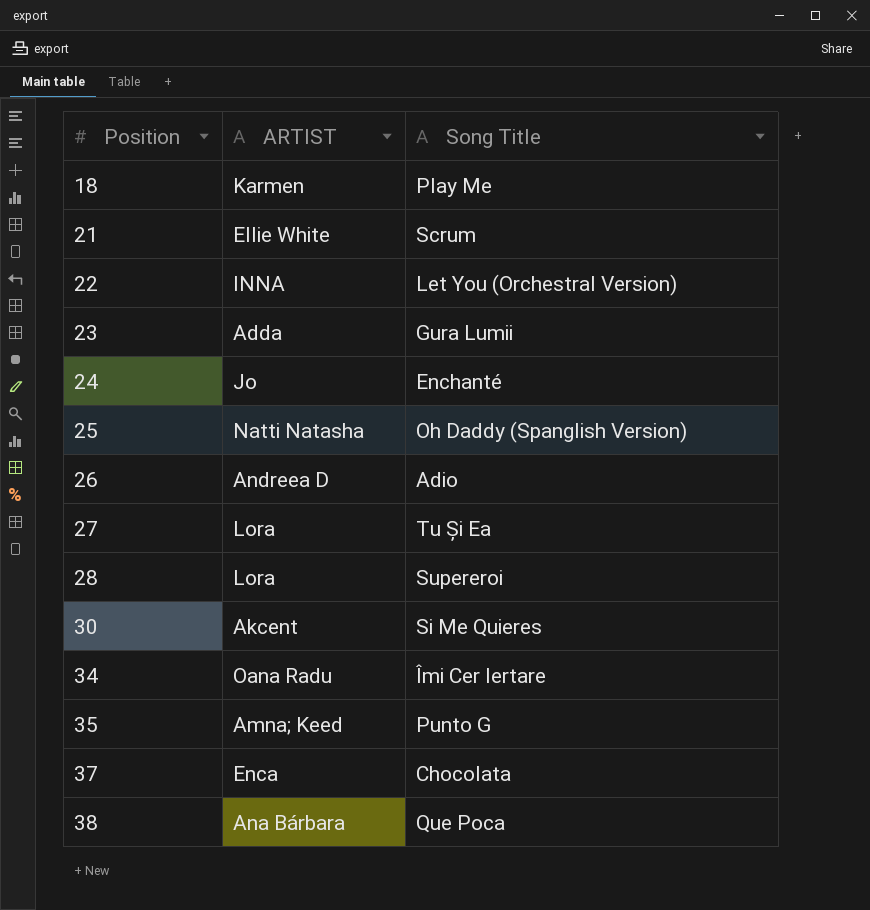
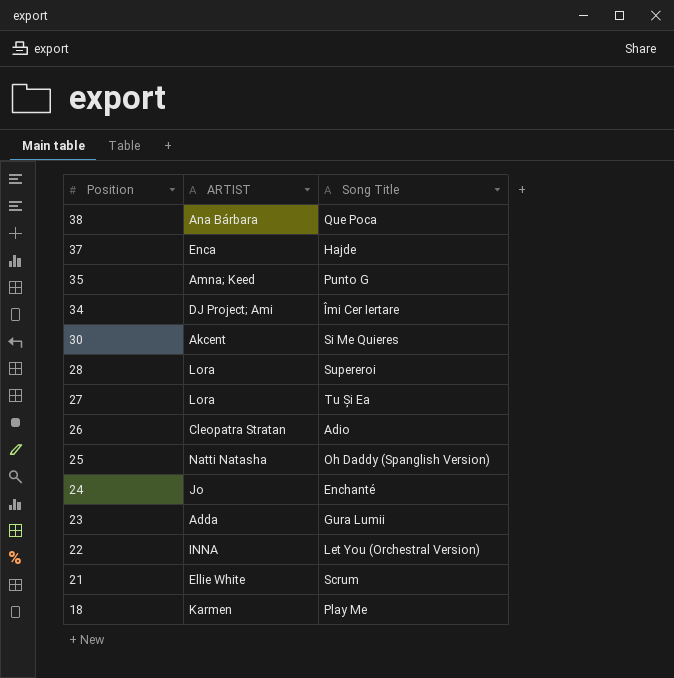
row order: Position ascending -> Position descending
37 | Song Title: Chocolata -> Hajde
34 | ARTIST: Oana Radu -> DJ Project; Ami
26 | ARTIST: Andreea D -> Cleopatra Stratan

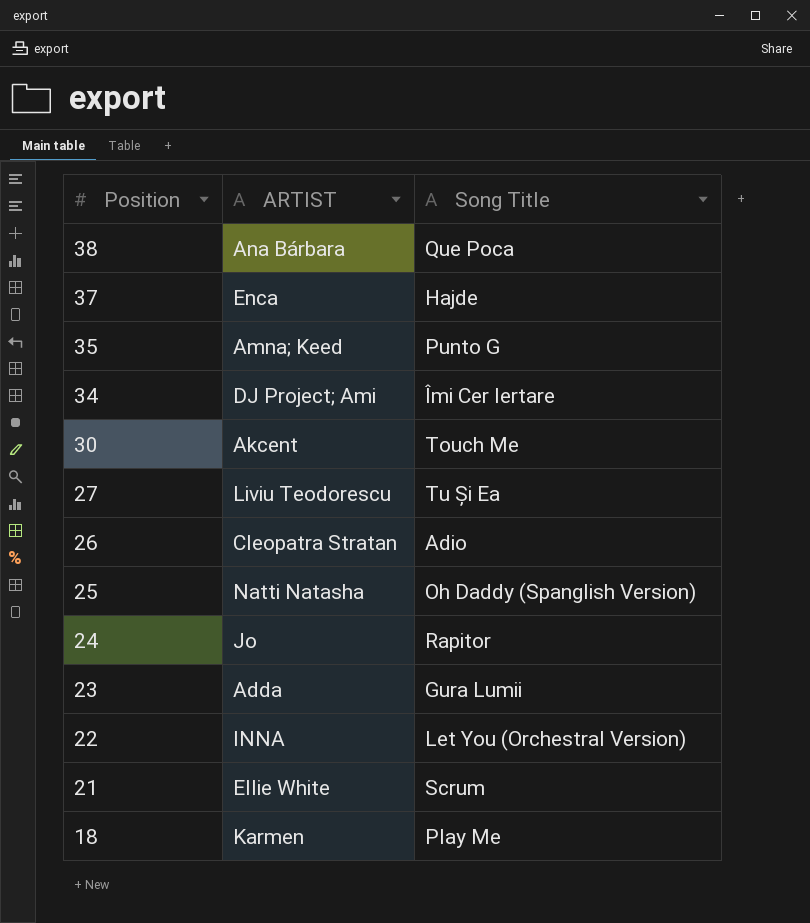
row 28: Lora | Supereroi -> none
30 | Song Title: Si Me Quieres -> Touch Me
27 | ARTIST: Lora -> Liviu Teodorescu
24 | Song Title: Enchanté -> Rapitor

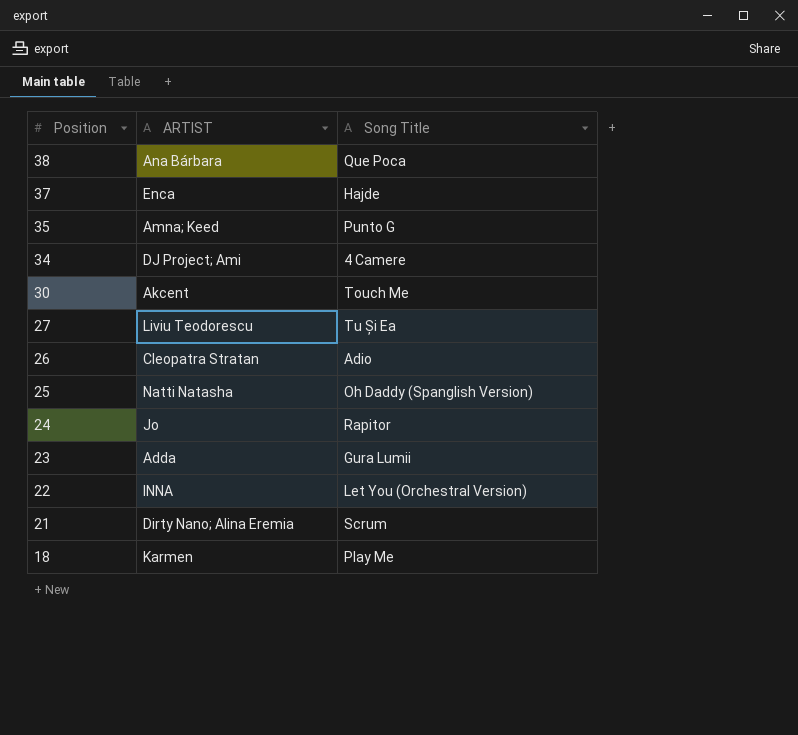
34 | Song Title: Îmi Cer Iertare -> 4 Camere
21 | ARTIST: Ellie White -> Dirty Nano; Alina Eremia

